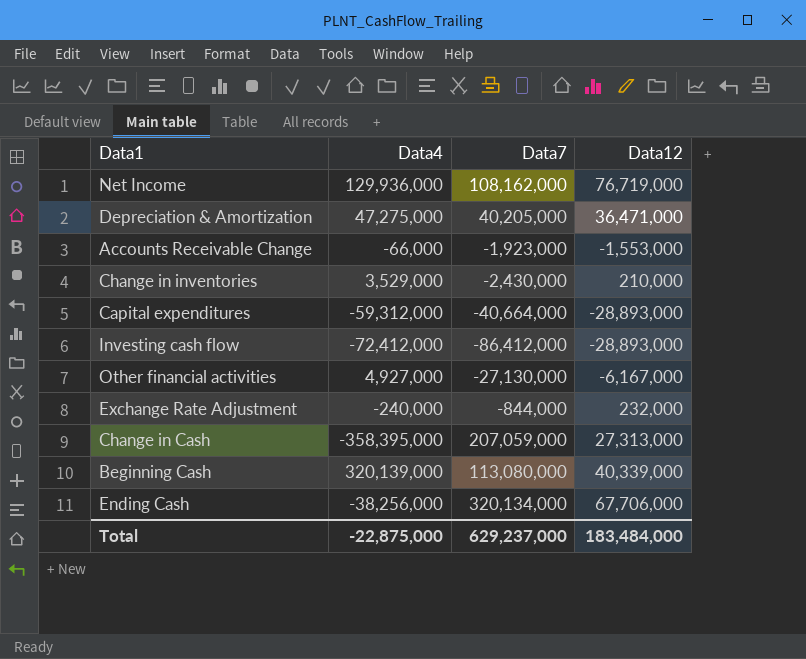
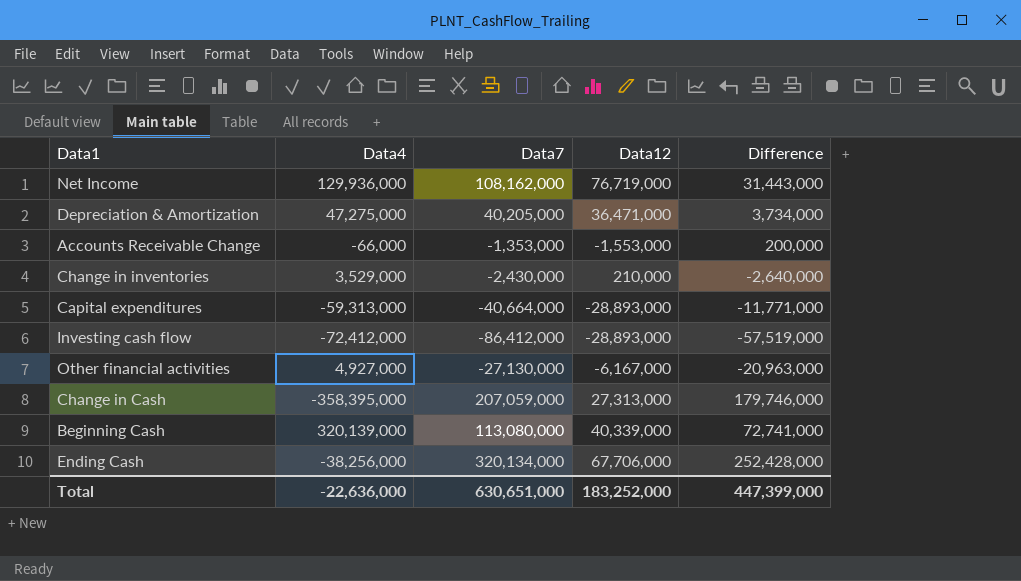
column Difference | formula: none -> [Data7] - [Data12]
row Exchange Rate Adjustment: -240,000 | -844,000 | 232,000 -> none
Accounts Receivable Change | Data7: -1,923,000 -> -1,353,000
Capital expenditures | Data4: -59,312,000 -> -59,313,000
Total | Data4: -22,875,000 -> -22,636,000
Total | Data7: 629,237,000 -> 630,651,000
Total | Data12: 183,484,000 -> 183,252,000

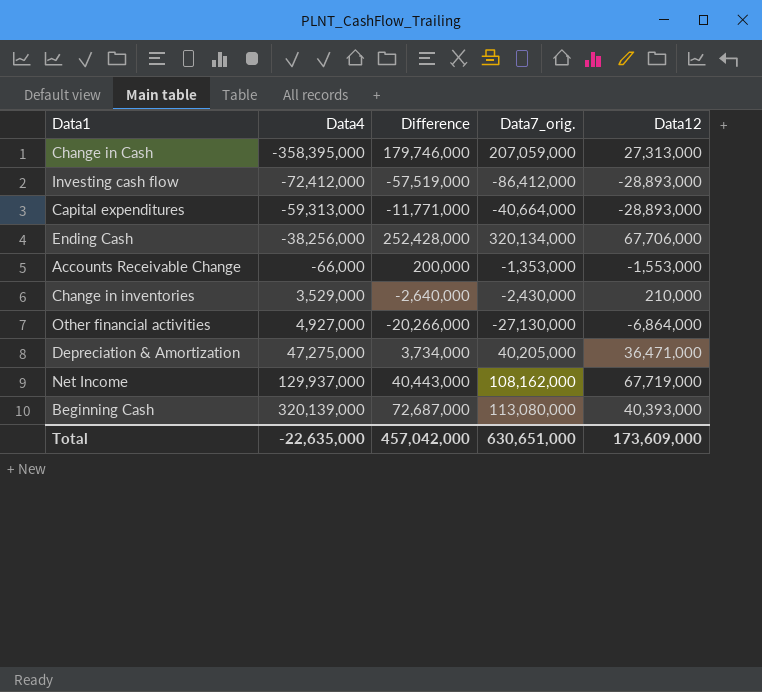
row order: none -> Data4 ascending
column Difference | position: 5 -> 3
column name: Data7 -> Data7_orig.
Other financial activities | Difference: -20,963,000 -> -20,266,000
Other financial activities | Data12: -6,167,000 -> -6,864,000
Net Income | Data4: 129,936,000 -> 129,937,000
Net Income | Difference: 31,443,000 -> 40,443,000
Net Income | Data12: 76,719,000 -> 67,719,000
Beginning Cash | Difference: 72,741,000 -> 72,687,000
Beginning Cash | Data12: 40,339,000 -> 40,393,000
Total | Data4: -22,636,000 -> -22,635,000
Total | Difference: 447,399,000 -> 457,042,000
Total | Data12: 183,252,000 -> 173,609,000

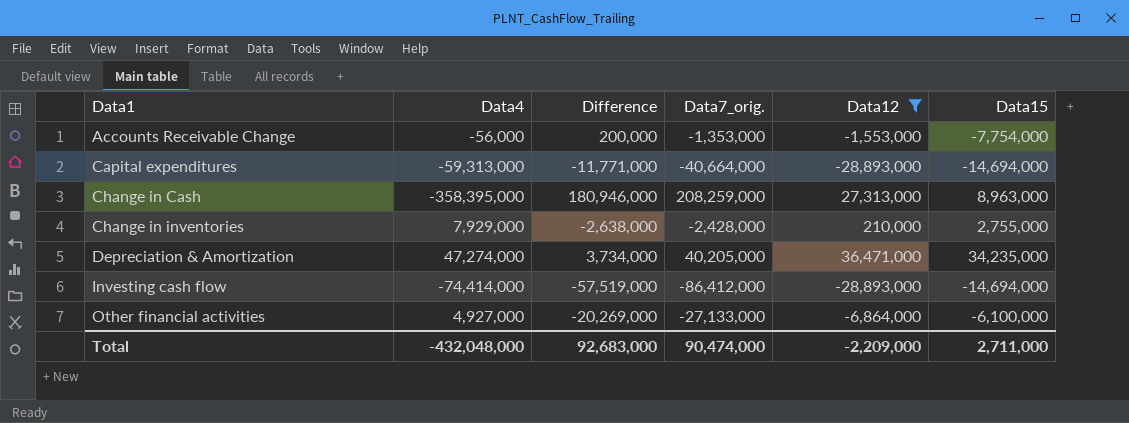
filter: none -> Data12 <= 36,471,000
row order: Data4 ascending -> Data1 ascending
column Data15 | position: none -> 6
Accounts Receivable Change | Data4: -66,000 -> -56,000
Change in Cash | Difference: 179,746,000 -> 180,946,000
Change in Cash | Data7_orig.: 207,059,000 -> 208,259,000
Change in inventories | Data4: 3,529,000 -> 7,929,000
Change in inventories | Difference: -2,640,000 -> -2,638,000
Change in inventories | Data7_orig.: -2,430,000 -> -2,428,000
Depreciation & Amortization | Data4: 47,275,000 -> 47,274,000
Investing cash flow | Data4: -72,412,000 -> -74,414,000
Other financial activities | Difference: -20,266,000 -> -20,269,000
Other financial activities | Data7_orig.: -27,130,000 -> -27,133,000
Total | Data4: -22,635,000 -> -432,048,000
Total | Difference: 457,042,000 -> 92,683,000
Total | Data7_orig.: 630,651,000 -> 90,474,000
Total | Data12: 173,609,000 -> -2,209,000

